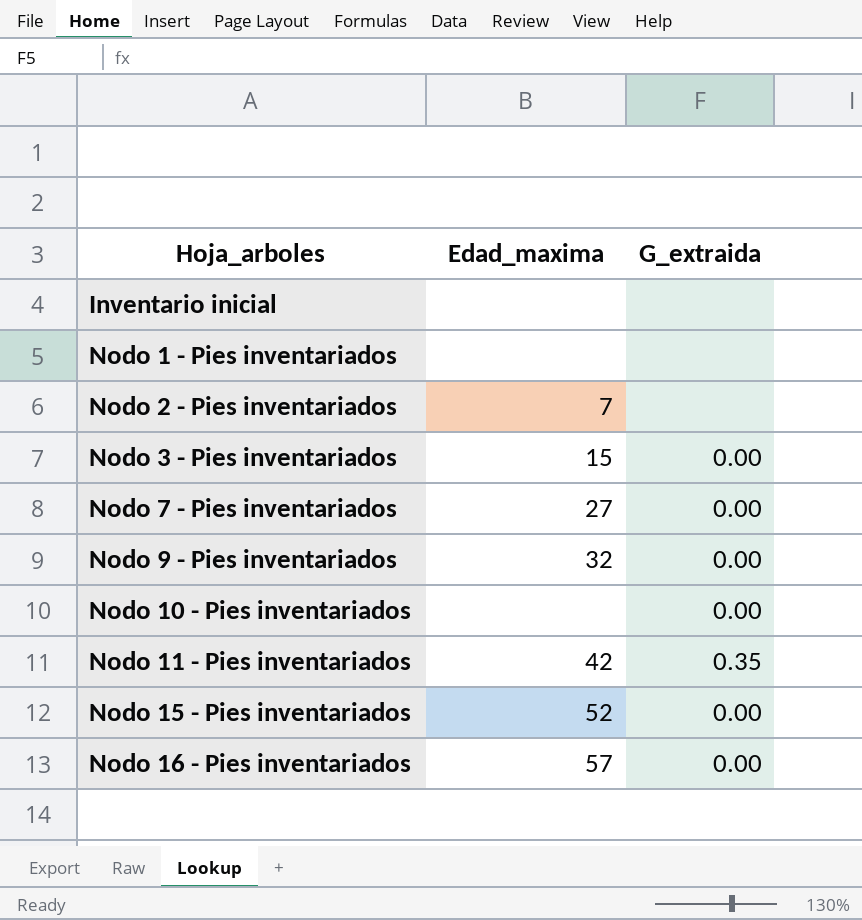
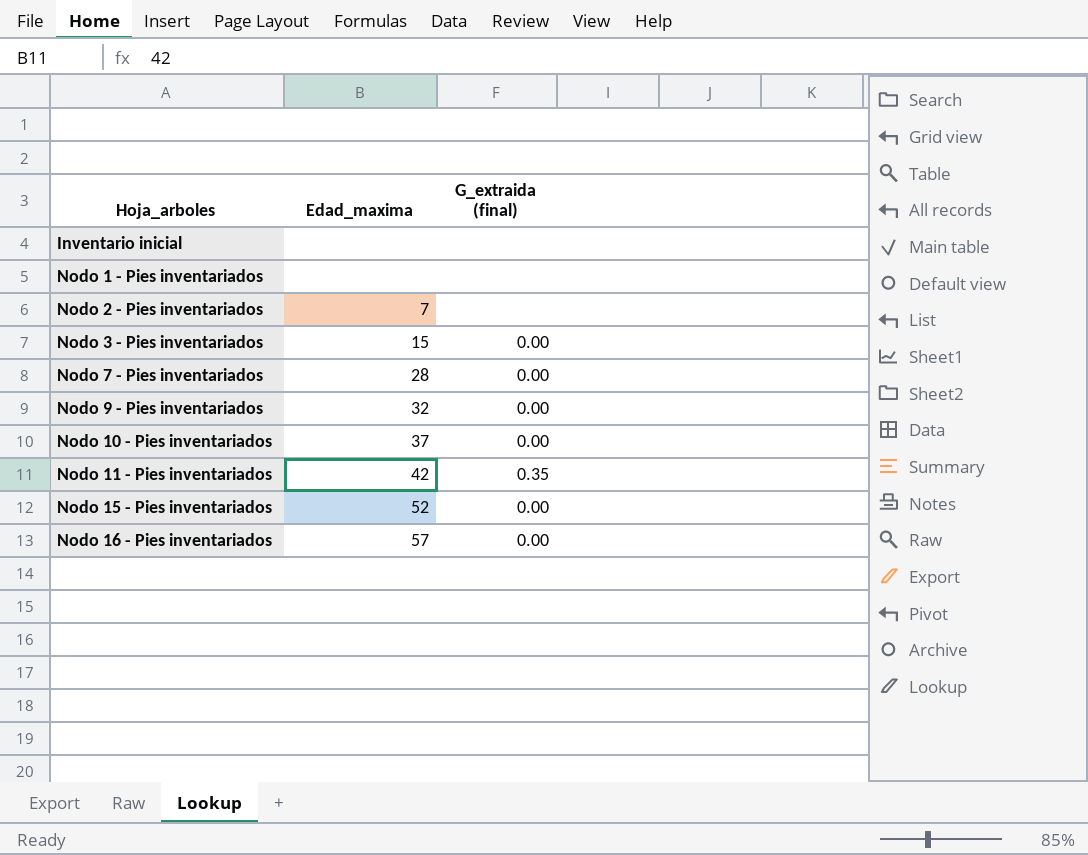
column name: G_extraida -> G_extraida (final)
Nodo 7 - Pies inventariados | Edad_maxima: 27 -> 28
Nodo 10 - Pies inventariados | Edad_maxima: none -> 37

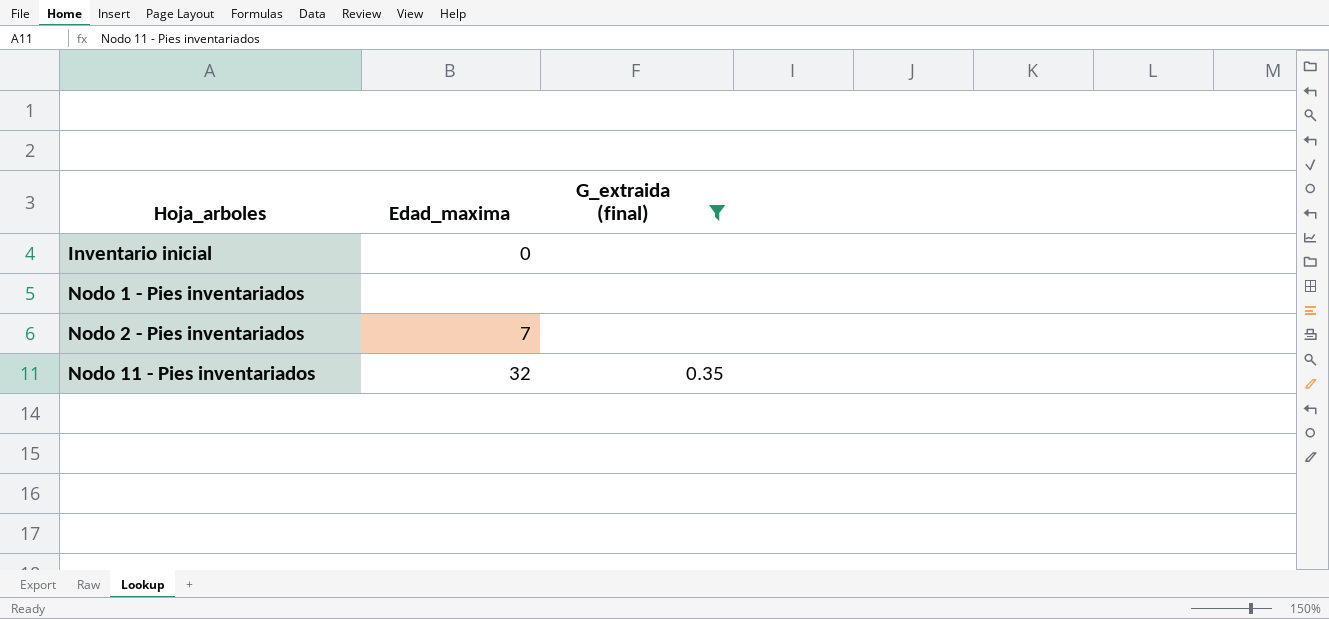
filter: none -> G_extraida (final) != 0.00
Inventario inicial | Edad_maxima: none -> 0
Nodo 11 - Pies inventariados | Edad_maxima: 42 -> 32

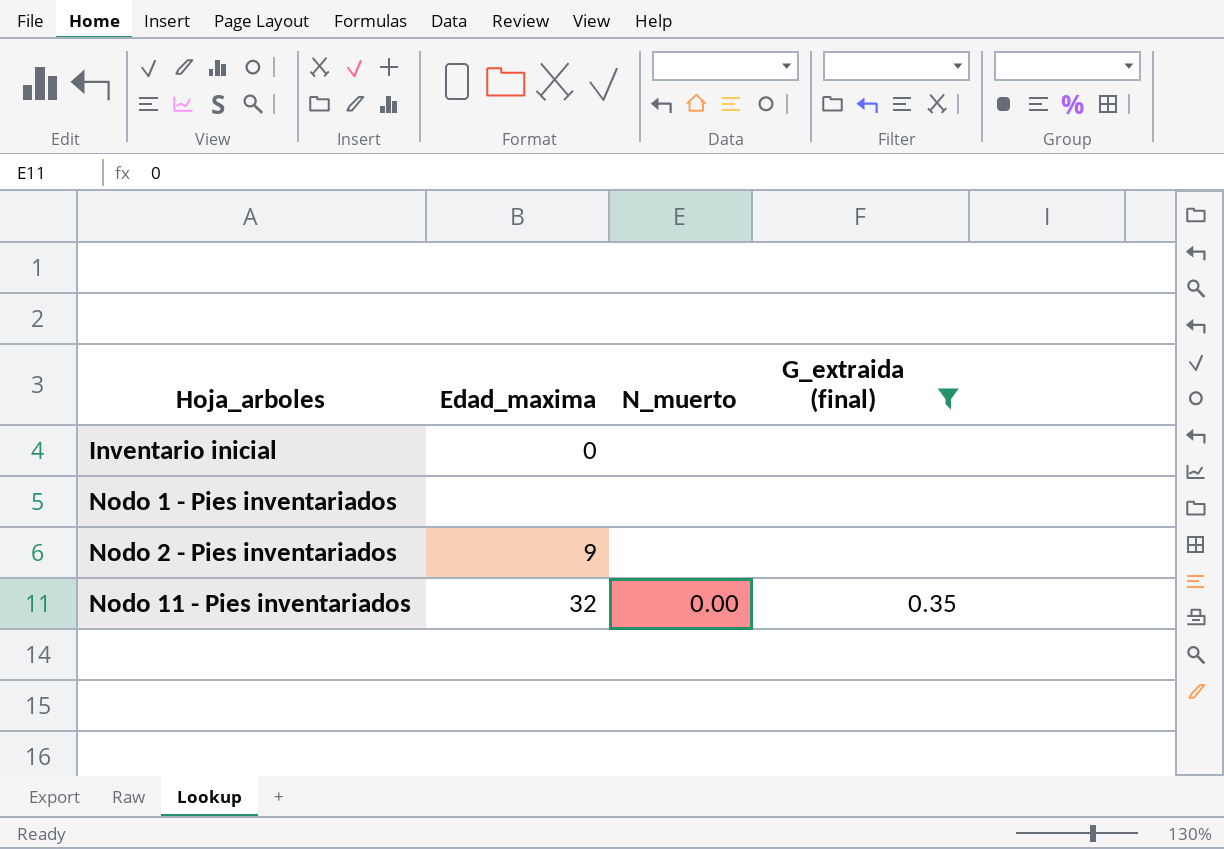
column N_muerto | position: none -> 3
Nodo 2 - Pies inventariados | Edad_maxima: 7 -> 9

